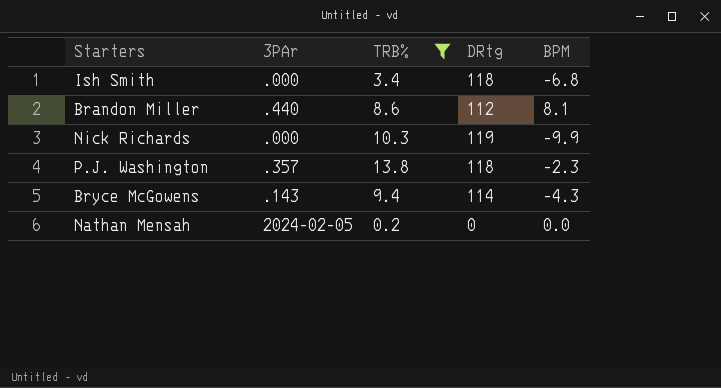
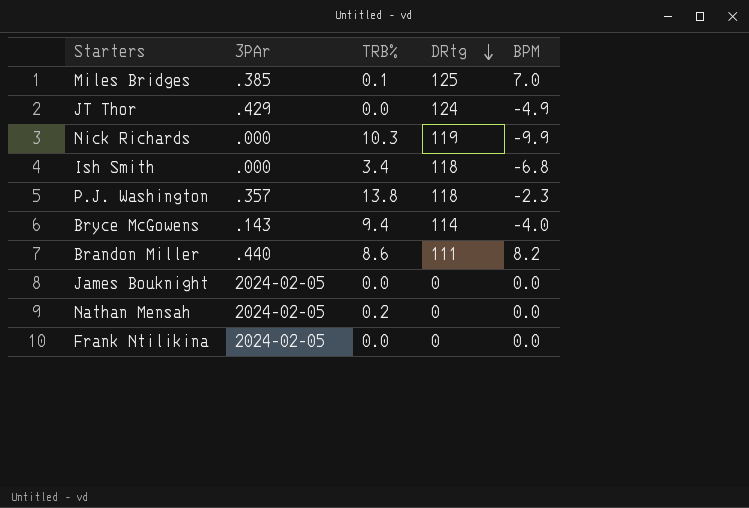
filter: TRB% >= 0.2 -> none
row order: none -> DRtg descending
Bryce McGowens | BPM: -4.3 -> -4.0
Brandon Miller | DRtg: 112 -> 111
Brandon Miller | BPM: 8.1 -> 8.2

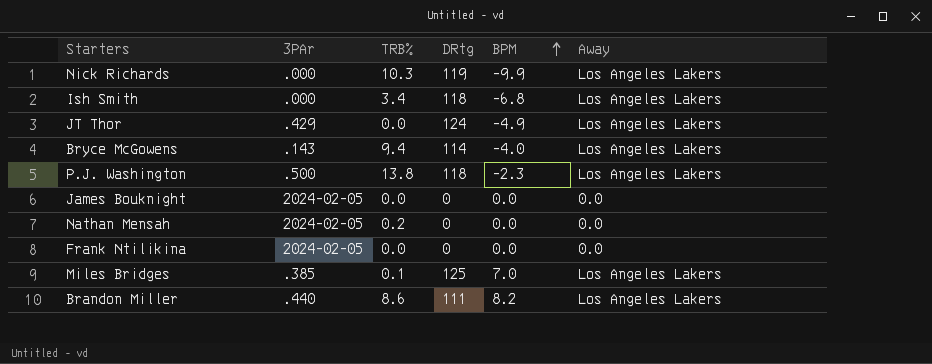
row order: DRtg descending -> BPM ascending
column Away | position: none -> 6
P.J. Washington | 3PAr: .357 -> .500

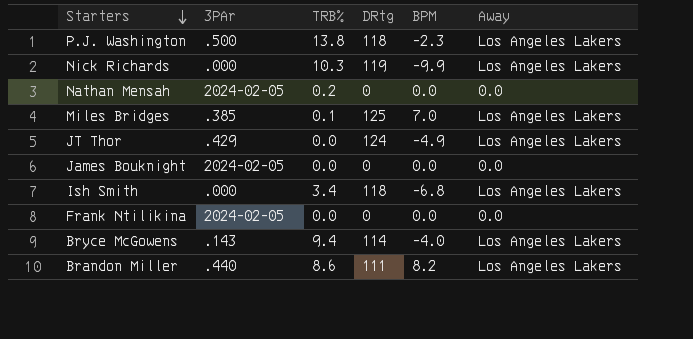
row order: BPM ascending -> Starters descending

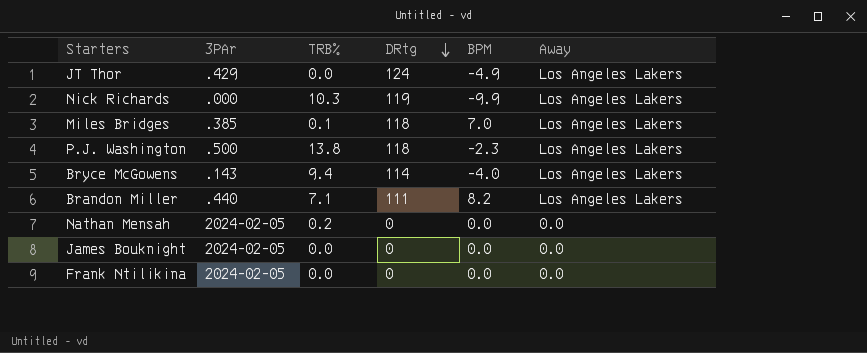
row order: Starters descending -> DRtg descending
row Ish Smith: .000 | 3.4 | 118 | -6.8 | Los Angeles Lakers -> none
Miles Bridges | DRtg: 125 -> 118
Brandon Miller | TRB%: 8.6 -> 7.1

